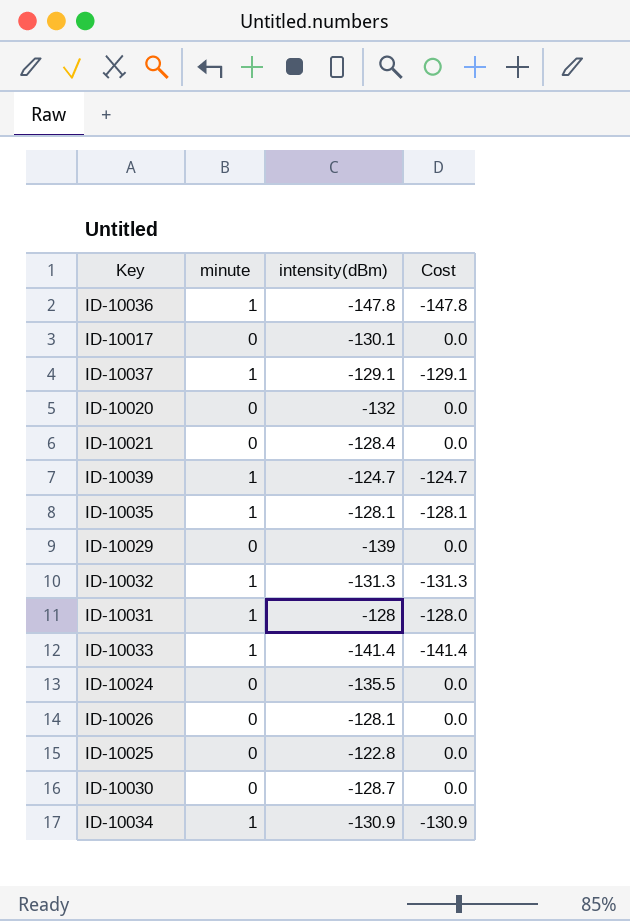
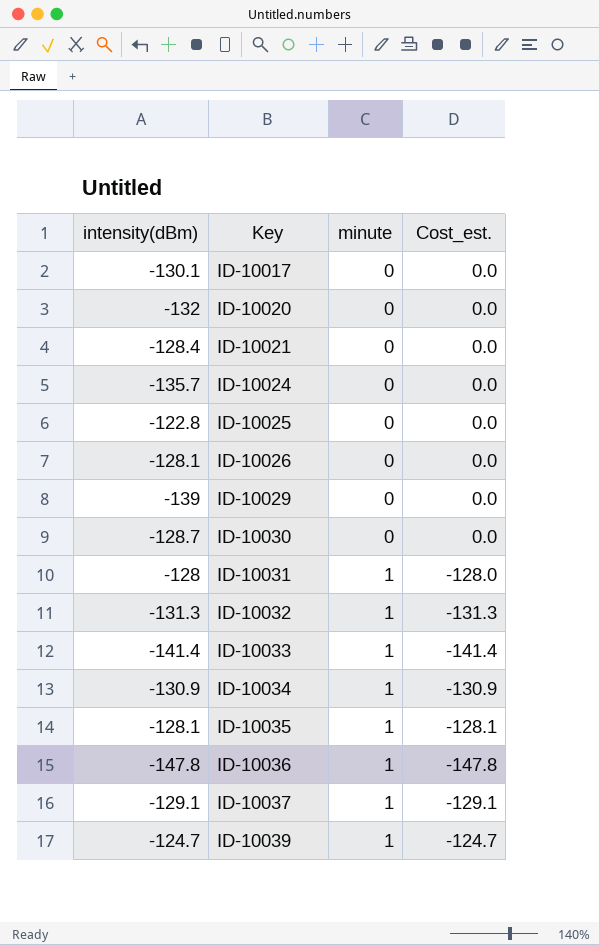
row order: none -> Key ascending
column intensity(dBm) | position: 3 -> 1
column name: Cost -> Cost_est.
ID-10024 | intensity(dBm): -135.5 -> -135.7

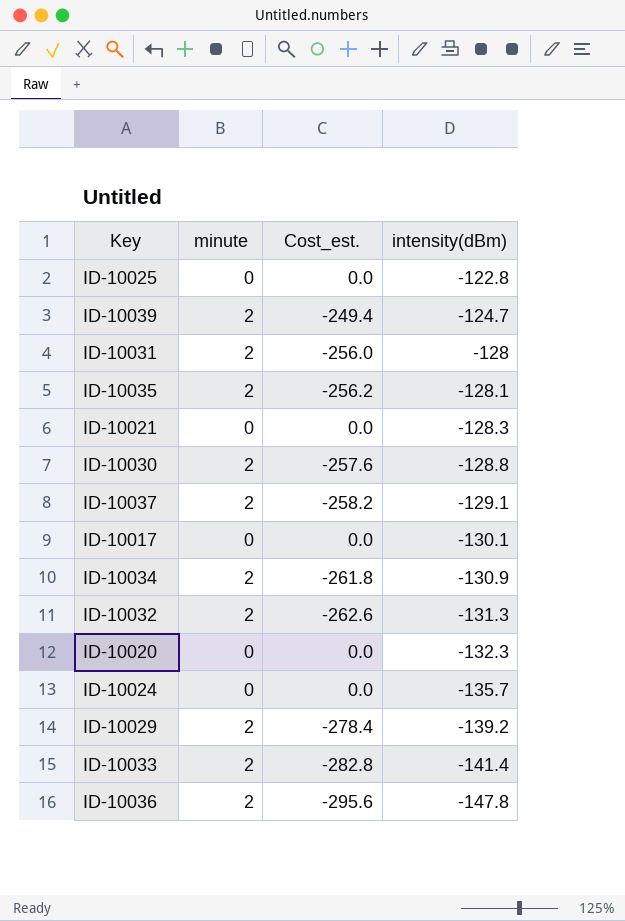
row order: Key ascending -> intensity(dBm) descending
column intensity(dBm) | position: 1 -> 4
row ID-10026: -128.1 | 0 | 0.0 -> none
ID-10039 | minute: 1 -> 2
ID-10039 | Cost_est.: -124.7 -> -249.4
ID-10031 | minute: 1 -> 2
ID-10031 | Cost_est.: -128.0 -> -256.0
ID-10035 | minute: 1 -> 2
ID-10035 | Cost_est.: -128.1 -> -256.2
ID-10021 | intensity(dBm): -128.4 -> -128.3
ID-10030 | minute: 0 -> 2
ID-10030 | Cost_est.: 0.0 -> -257.6
ID-10030 | intensity(dBm): -128.7 -> -128.8
ID-10037 | minute: 1 -> 2
ID-10037 | Cost_est.: -129.1 -> -258.2
ID-10034 | minute: 1 -> 2
ID-10034 | Cost_est.: -130.9 -> -261.8
ID-10032 | minute: 1 -> 2
ID-10032 | Cost_est.: -131.3 -> -262.6
ID-10020 | intensity(dBm): -132 -> -132.3
ID-10029 | minute: 0 -> 2
ID-10029 | Cost_est.: 0.0 -> -278.4
ID-10029 | intensity(dBm): -139 -> -139.2
ID-10033 | minute: 1 -> 2
ID-10033 | Cost_est.: -141.4 -> -282.8
ID-10036 | minute: 1 -> 2
ID-10036 | Cost_est.: -147.8 -> -295.6

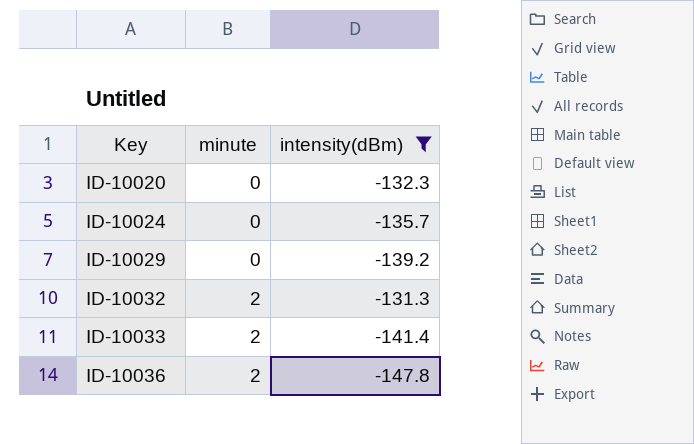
filter: none -> intensity(dBm) <= -131.3
row order: intensity(dBm) descending -> Key ascending
column Cost_est. | formula: [minute] * [intensity(dBm)] -> none
ID-10029 | minute: 2 -> 0

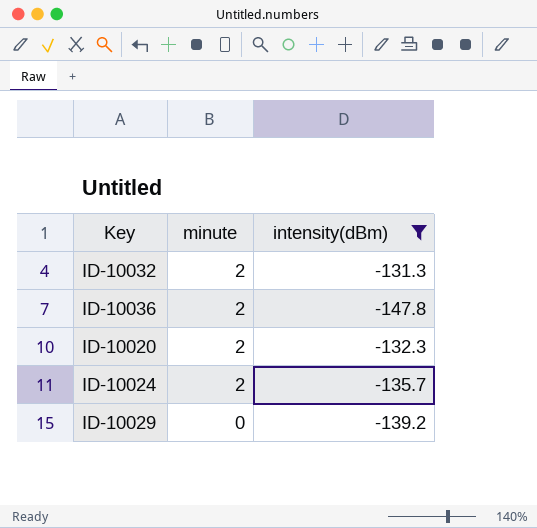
row order: Key ascending -> minute descending
row ID-10033: 2 | -141.4 -> none
ID-10020 | minute: 0 -> 2
ID-10024 | minute: 0 -> 2

